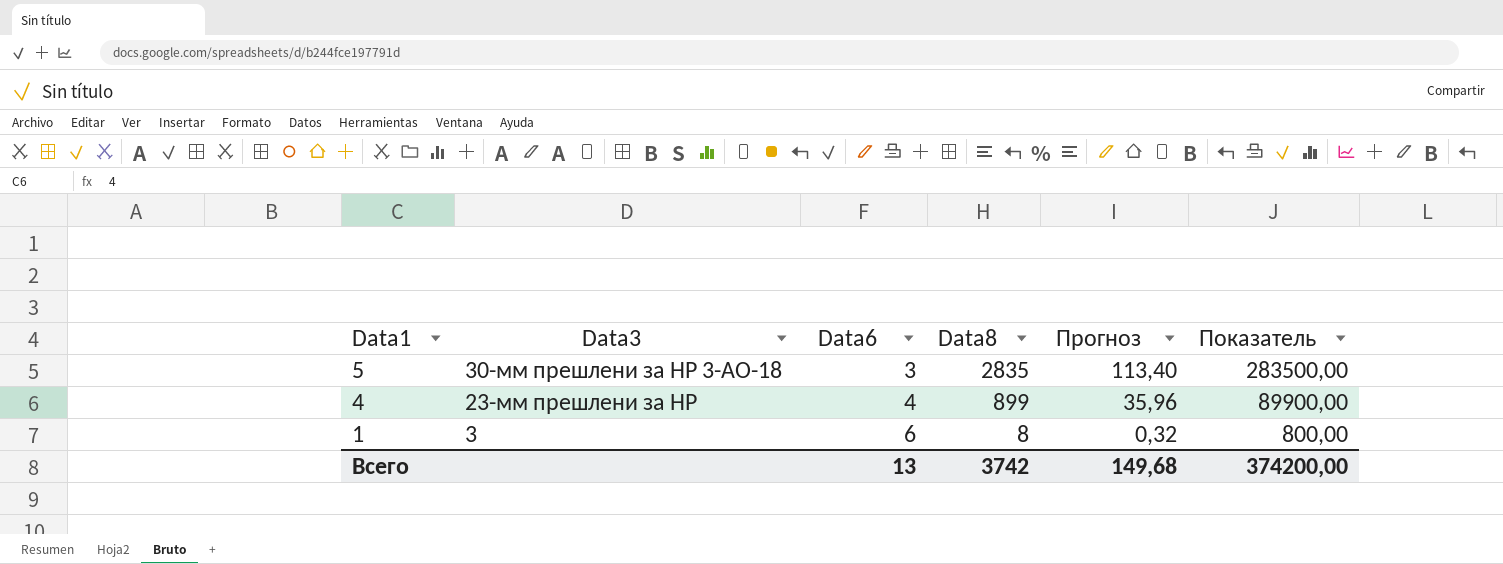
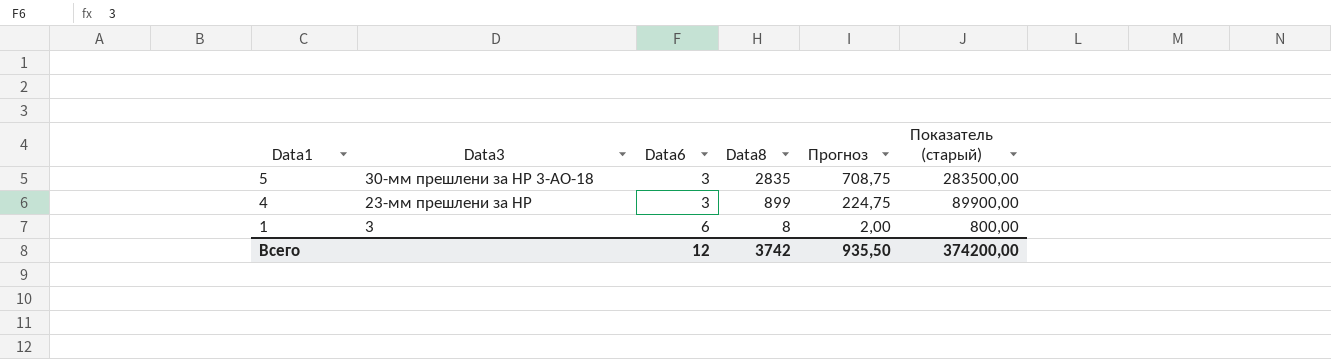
column Прогноз | formula: [Data8] * 0,04 -> [Data8] * 0,25
column name: Показатель -> Показатель (старый)
4 | Data6: 4 -> 3
Всего | Data6: 13 -> 12
Всего | Прогноз: 149,68 -> 935,50

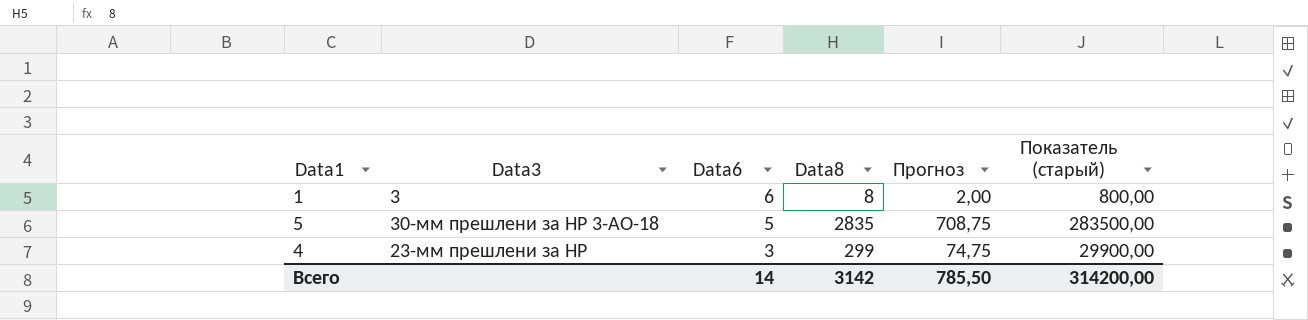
row order: Data1 descending -> Data6 descending
5 | Data6: 3 -> 5
4 | Data8: 899 -> 299
4 | Прогноз: 224,75 -> 74,75
4 | Показатель (старый): 89900,00 -> 29900,00
Всего | Data6: 12 -> 14
Всего | Data8: 3742 -> 3142
Всего | Прогноз: 935,50 -> 785,50
Всего | Показатель (старый): 374200,00 -> 314200,00

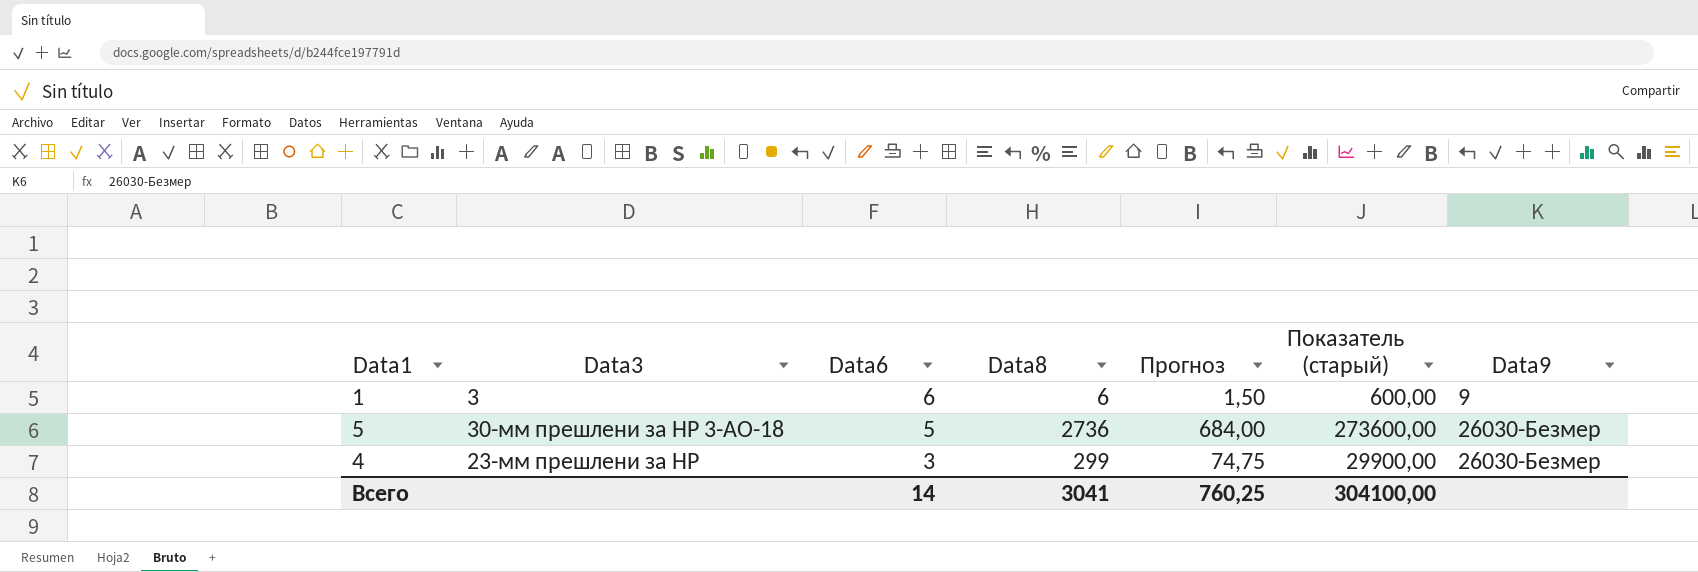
column Data9 | position: none -> 7
1 | Data8: 8 -> 6
1 | Прогноз: 2,00 -> 1,50
1 | Показатель (старый): 800,00 -> 600,00
5 | Data8: 2835 -> 2736
5 | Прогноз: 708,75 -> 684,00
5 | Показатель (старый): 283500,00 -> 273600,00
Всего | Data8: 3142 -> 3041
Всего | Прогноз: 785,50 -> 760,25
Всего | Показатель (старый): 314200,00 -> 304100,00

